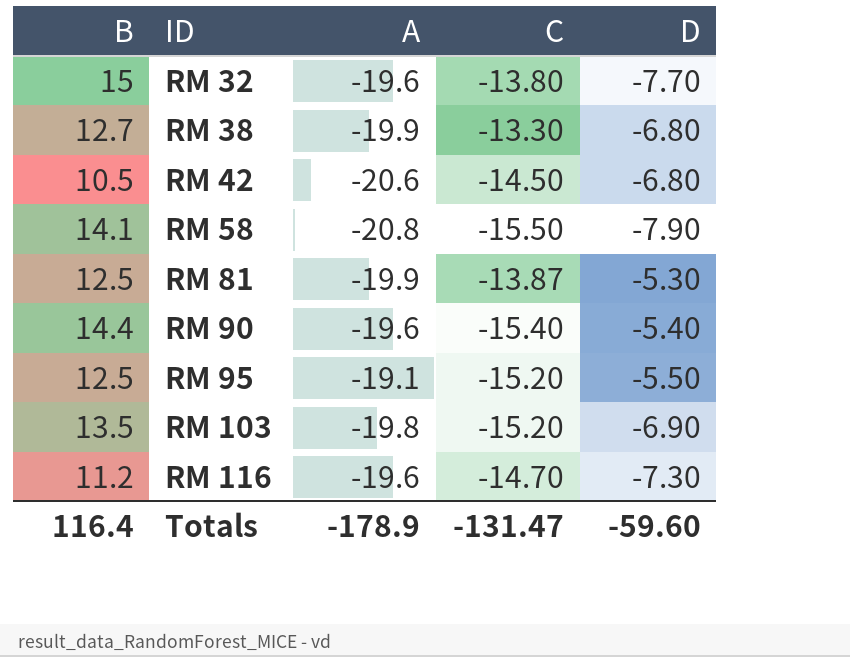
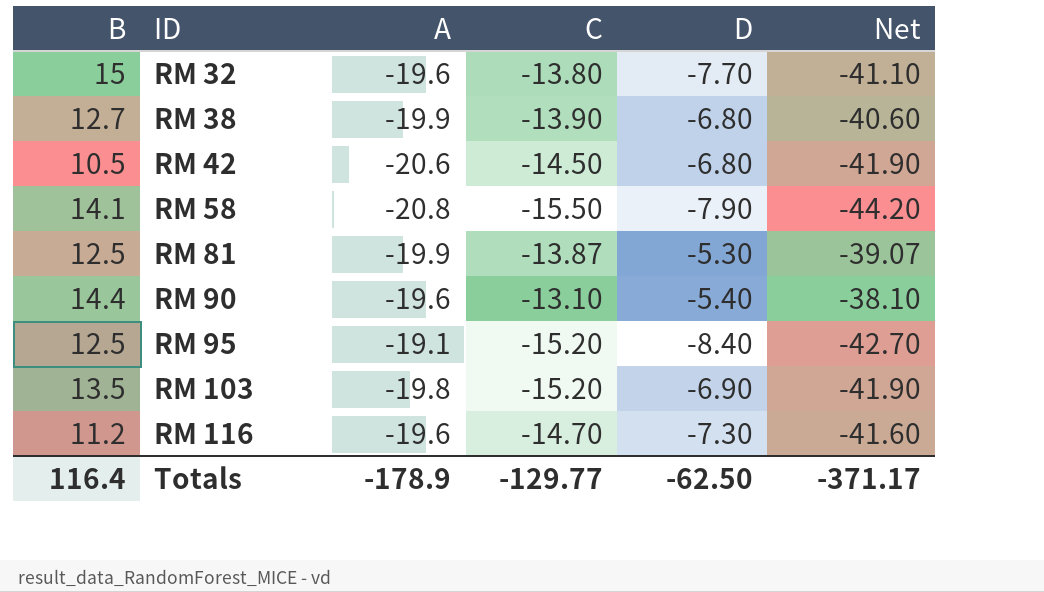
column Net | formula: none -> [A] + [C] + [D]
RM 38 | C: -13.30 -> -13.90
RM 90 | C: -15.40 -> -13.10
RM 95 | D: -5.50 -> -8.40
Totals | C: -131.47 -> -129.77
Totals | D: -59.60 -> -62.50

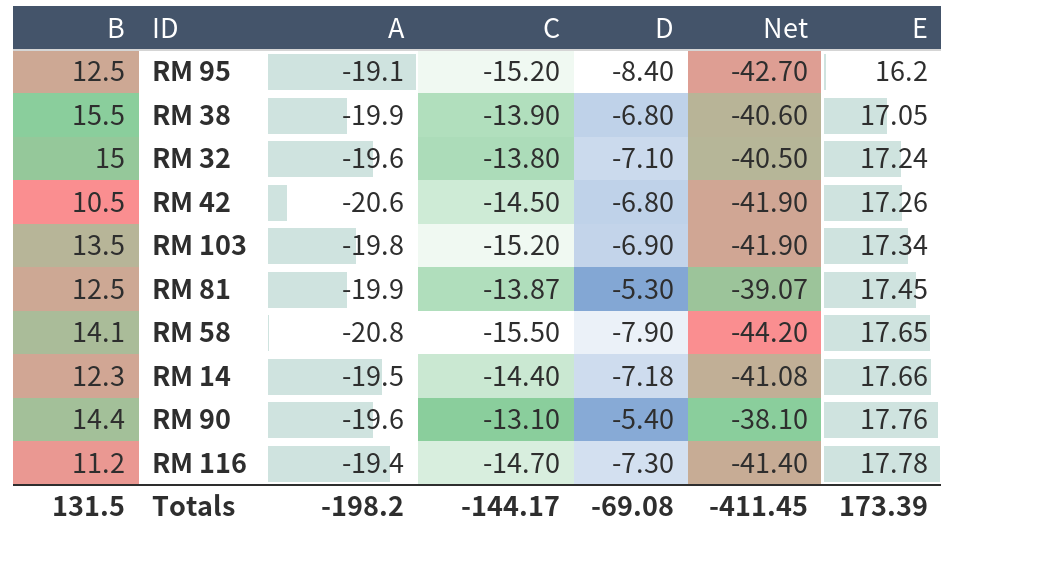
row order: ID ascending -> E ascending
column E | position: none -> 7
RM 38 | B: 12.7 -> 15.5
RM 32 | D: -7.70 -> -7.10
RM 32 | Net: -41.10 -> -40.50
row RM 14: none -> 12.3 | -19.5 | -14.40 | -7.18 | -41.08 | 17.66
RM 116 | A: -19.6 -> -19.4
RM 116 | Net: -41.60 -> -41.40
Totals | B: 116.4 -> 131.5
Totals | A: -178.9 -> -198.2
Totals | C: -129.77 -> -144.17
Totals | D: -62.50 -> -69.08
Totals | Net: -371.17 -> -411.45

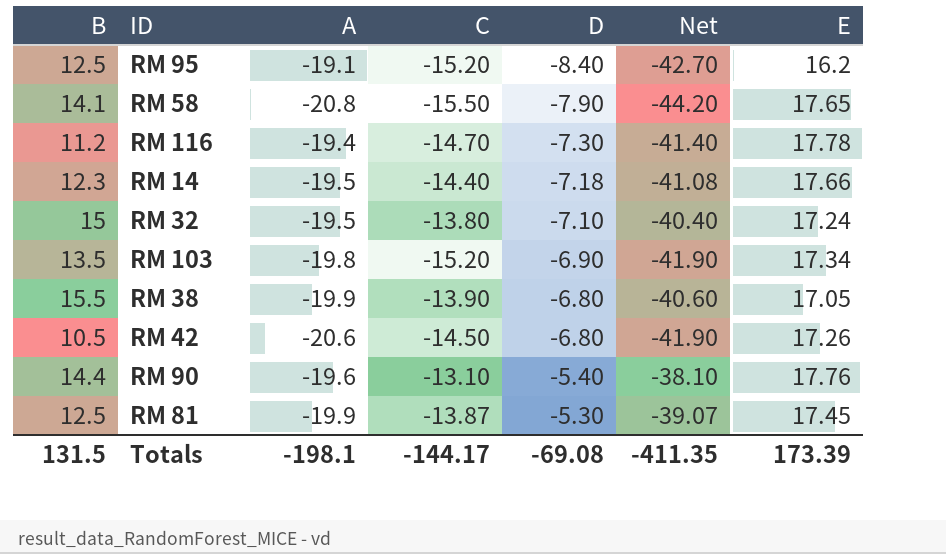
row order: E ascending -> D ascending
RM 32 | A: -19.6 -> -19.5
RM 32 | Net: -40.50 -> -40.40
Totals | A: -198.2 -> -198.1
Totals | Net: -411.45 -> -411.35

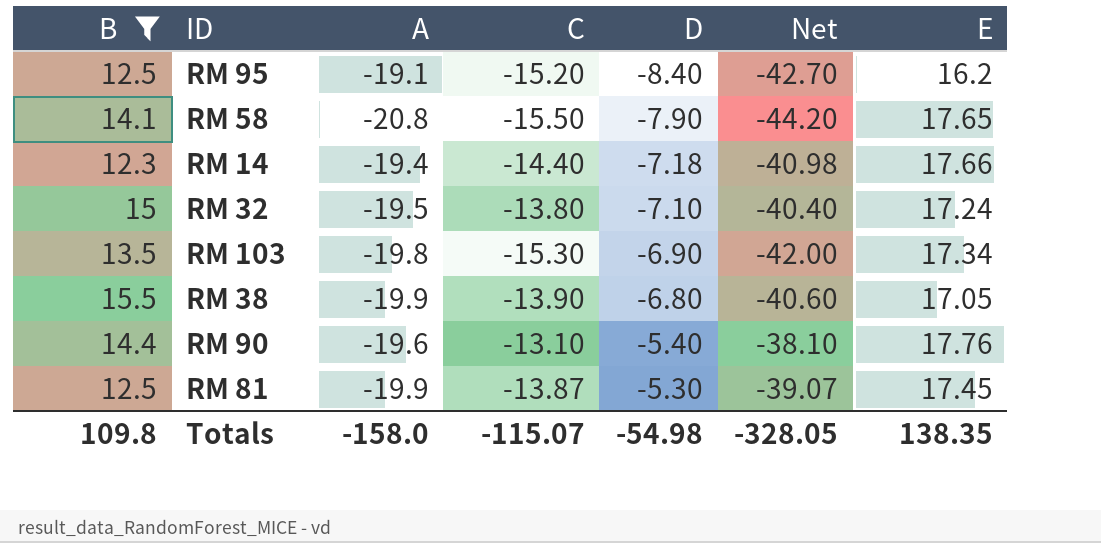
filter: none -> B >= 12.3
RM 14 | A: -19.5 -> -19.4
RM 14 | Net: -41.08 -> -40.98
RM 103 | C: -15.20 -> -15.30
RM 103 | Net: -41.90 -> -42.00
Totals | B: 131.5 -> 109.8
Totals | A: -198.1 -> -158.0
Totals | C: -144.17 -> -115.07
Totals | D: -69.08 -> -54.98
Totals | Net: -411.35 -> -328.05
Totals | E: 173.39 -> 138.35

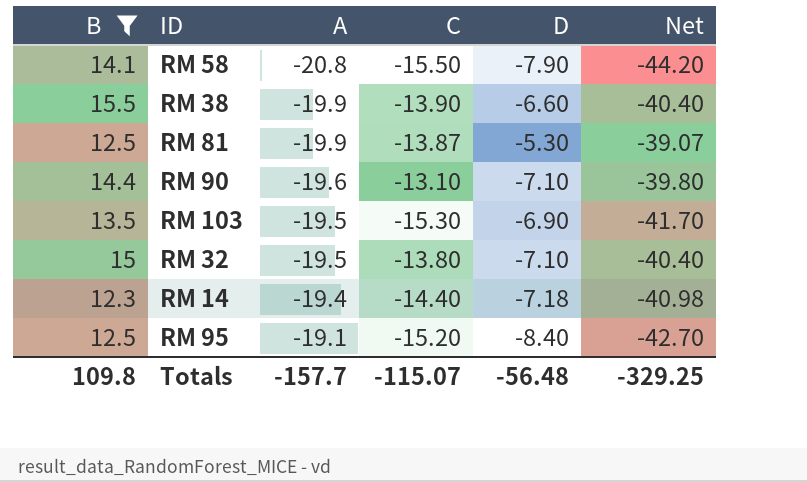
row order: D ascending -> A ascending
column E | position: 7 -> none
RM 38 | D: -6.80 -> -6.60
RM 38 | Net: -40.60 -> -40.40
RM 90 | D: -5.40 -> -7.10
RM 90 | Net: -38.10 -> -39.80
RM 103 | A: -19.8 -> -19.5
RM 103 | Net: -42.00 -> -41.70
Totals | A: -158.0 -> -157.7
Totals | D: -54.98 -> -56.48
Totals | Net: -328.05 -> -329.25

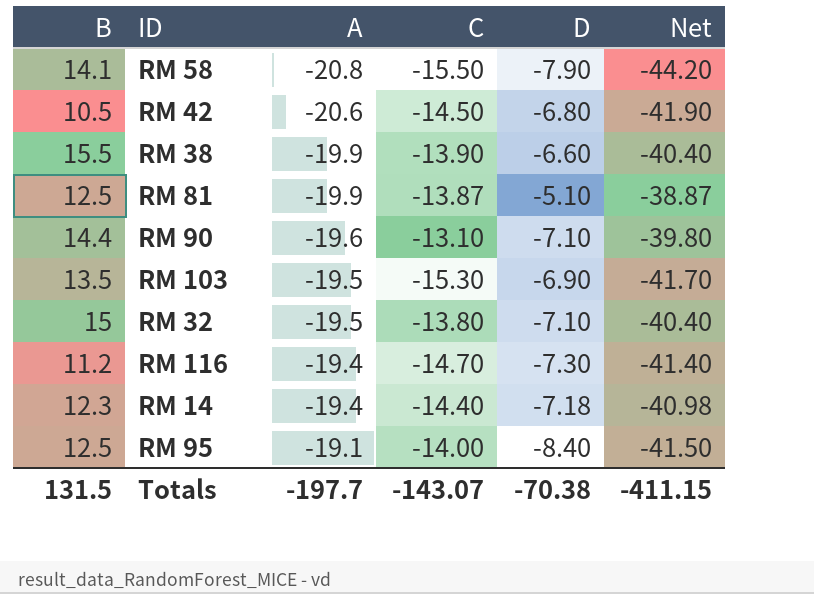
filter: B >= 12.3 -> none
RM 81 | D: -5.30 -> -5.10
RM 81 | Net: -39.07 -> -38.87
RM 95 | C: -15.20 -> -14.00
RM 95 | Net: -42.70 -> -41.50
Totals | B: 109.8 -> 131.5
Totals | A: -157.7 -> -197.7
Totals | C: -115.07 -> -143.07
Totals | D: -56.48 -> -70.38
Totals | Net: -329.25 -> -411.15

